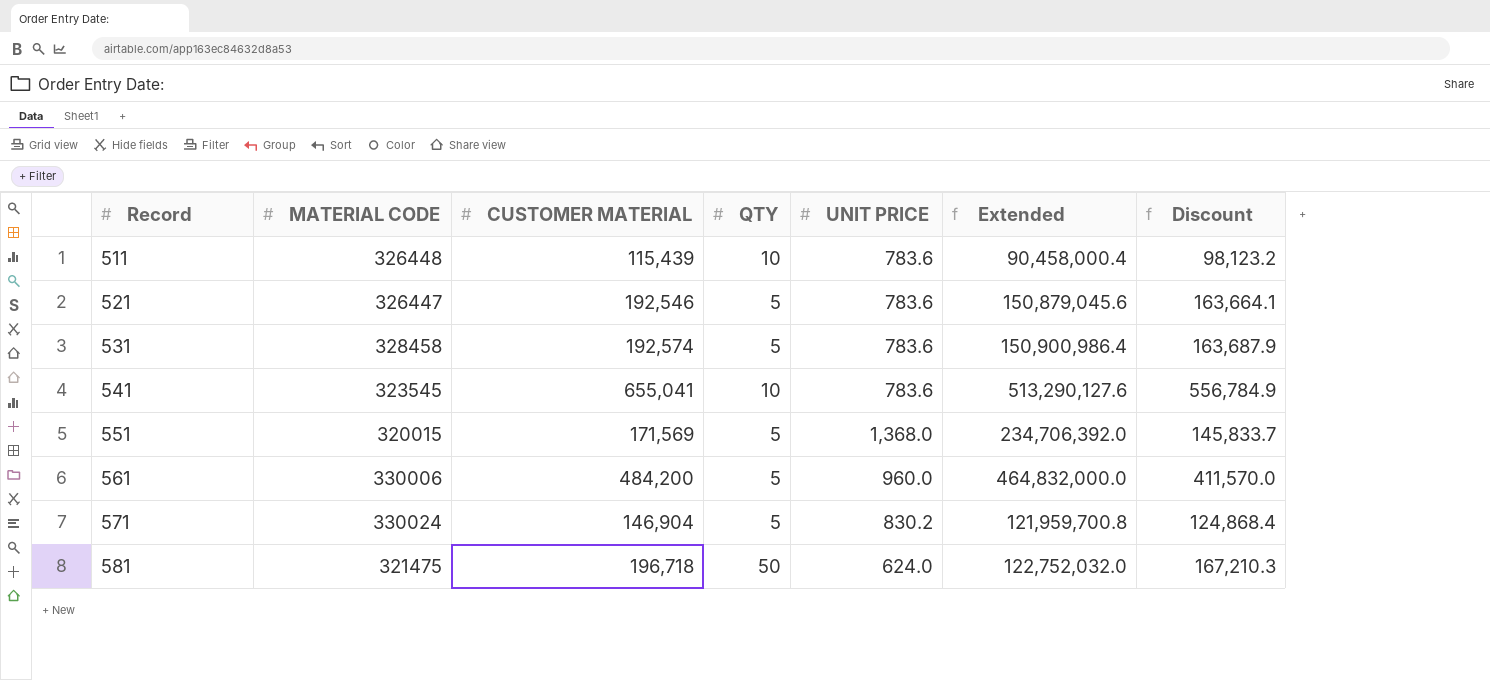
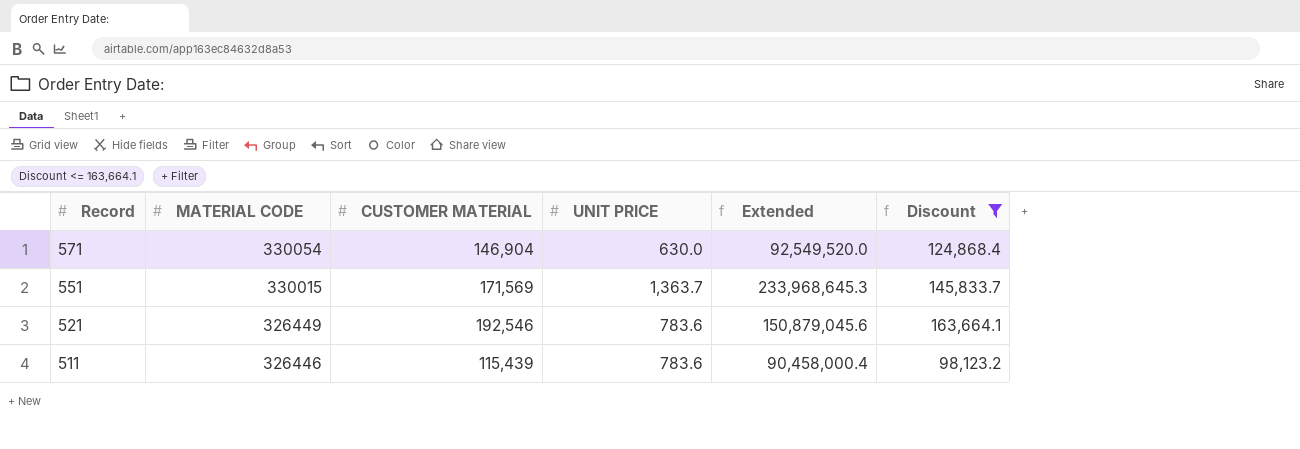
filter: none -> Discount <= 163,664.1
row order: Record ascending -> Record descending
column QTY | position: 4 -> none
571 | MATERIAL CODE: 330024 -> 330054
571 | UNIT PRICE: 830.2 -> 630.0
571 | Extended: 121,959,700.8 -> 92,549,520.0
551 | MATERIAL CODE: 320015 -> 330015
551 | UNIT PRICE: 1,368.0 -> 1,363.7
551 | Extended: 234,706,392.0 -> 233,968,645.3
521 | MATERIAL CODE: 326447 -> 326449
511 | MATERIAL CODE: 326448 -> 326446

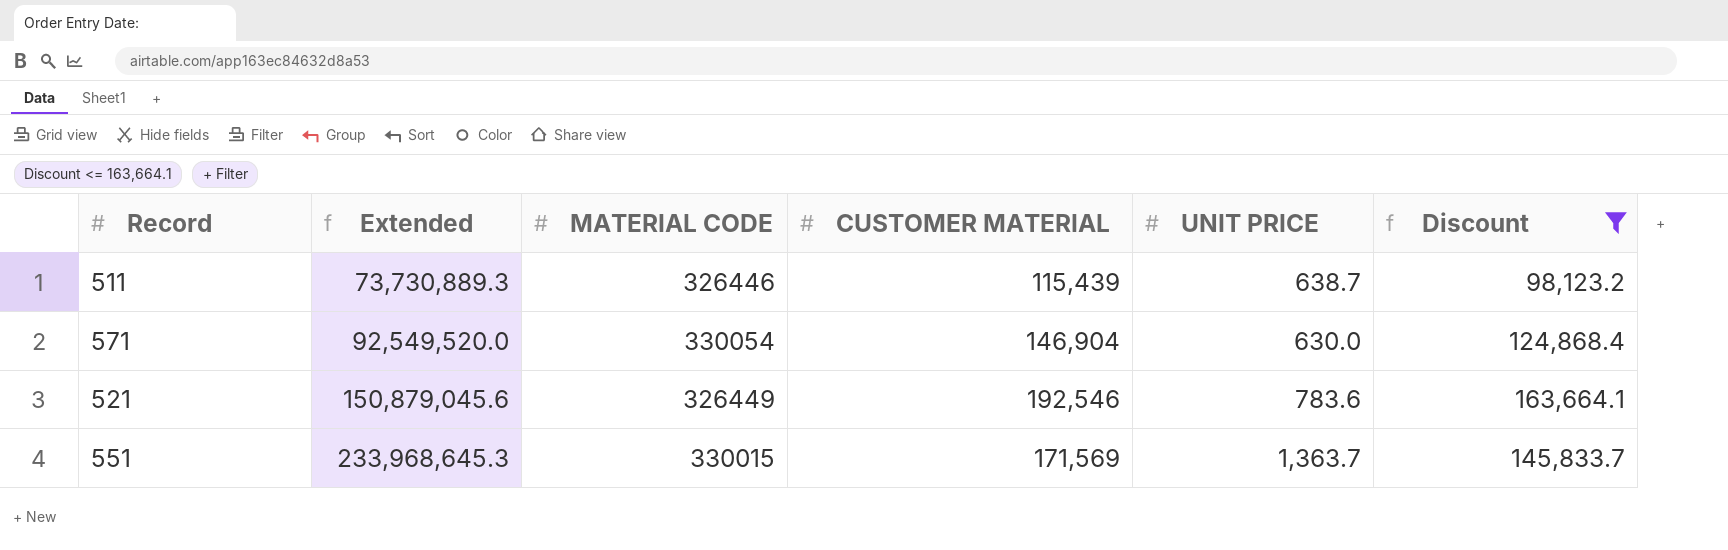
row order: Record descending -> Extended ascending
column Extended | position: 5 -> 2
511 | Extended: 90,458,000.4 -> 73,730,889.3
511 | UNIT PRICE: 783.6 -> 638.7

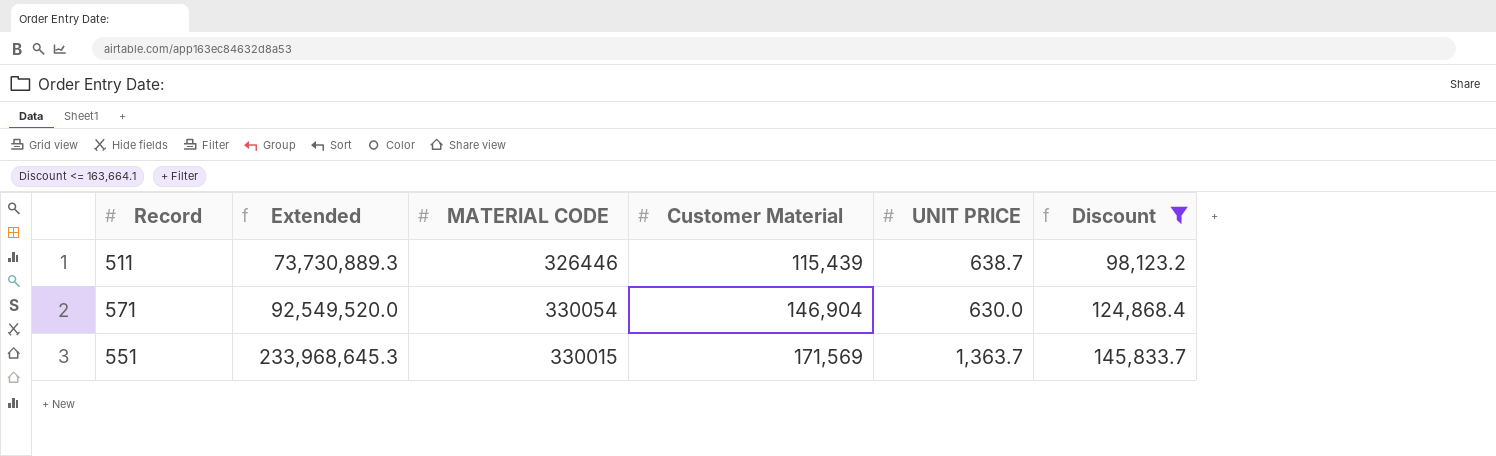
column name: CUSTOMER MATERIAL -> Customer Material
row 521: 150,879,045.6 | 326449 | 192,546 | 783.6 | 163,664.1 -> none

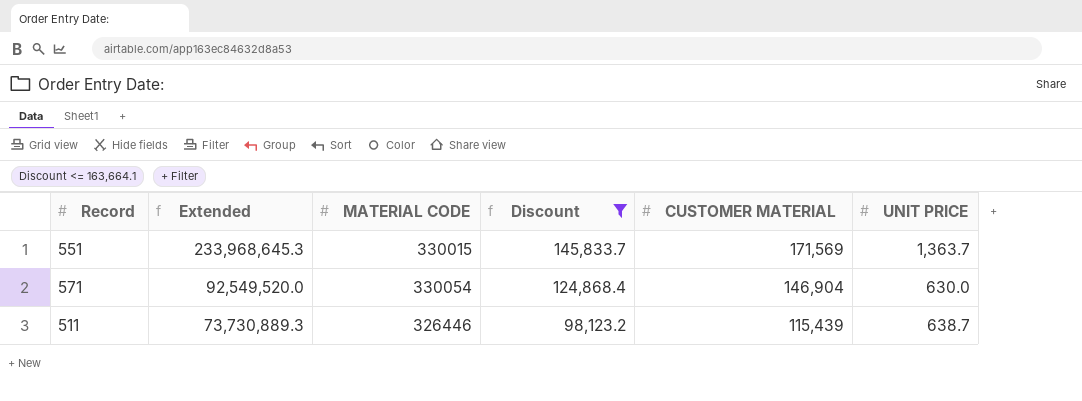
row order: Extended ascending -> Extended descending
column Discount | position: 6 -> 4
column name: Customer Material -> CUSTOMER MATERIAL

